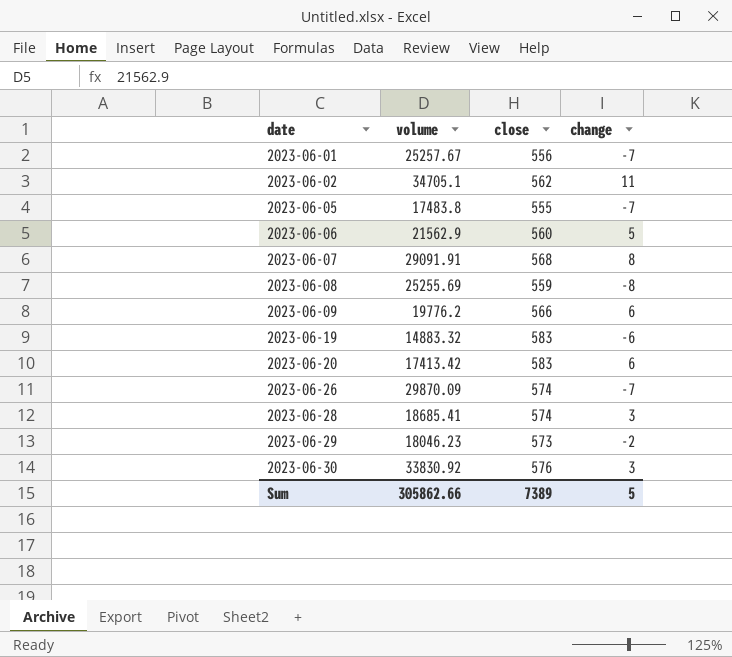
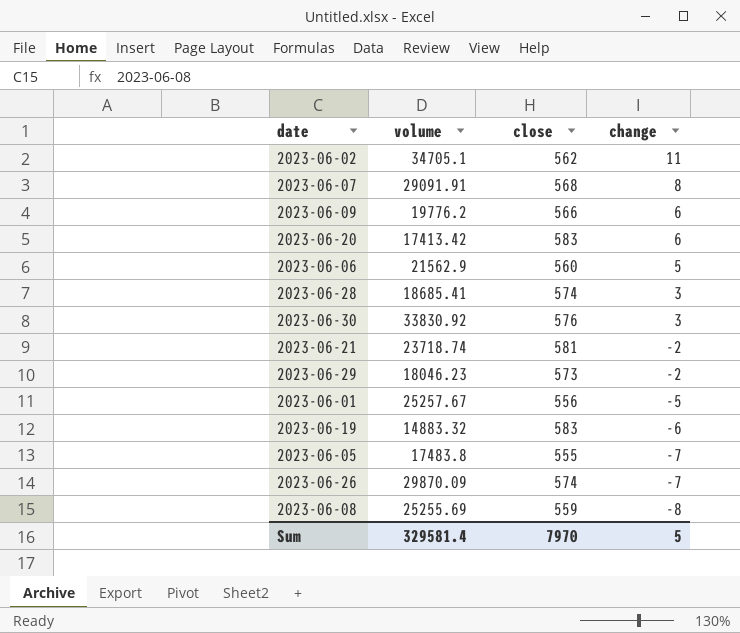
row order: date ascending -> change descending
row 2023-06-21: none -> 23718.74 | 581 | -2
2023-06-01 | change: -7 -> -5
Sum | volume: 305862.66 -> 329581.4
Sum | close: 7389 -> 7970

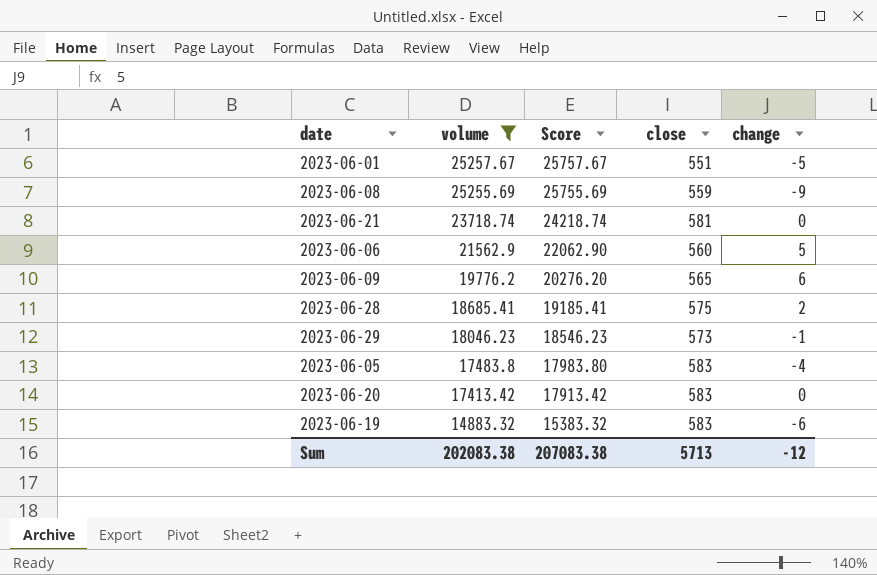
filter: none -> volume <= 25257.67
row order: change descending -> volume descending
column Score | formula: none -> [volume] + 500
2023-06-01 | close: 556 -> 551
2023-06-08 | change: -8 -> -9
2023-06-21 | change: -2 -> 0
2023-06-09 | close: 566 -> 565
2023-06-28 | close: 574 -> 575
2023-06-28 | change: 3 -> 2
2023-06-29 | change: -2 -> -1
2023-06-05 | close: 555 -> 583
2023-06-05 | change: -7 -> -4
2023-06-20 | change: 6 -> 0
Sum | volume: 329581.4 -> 202083.38
Sum | close: 7970 -> 5713
Sum | change: 5 -> -12

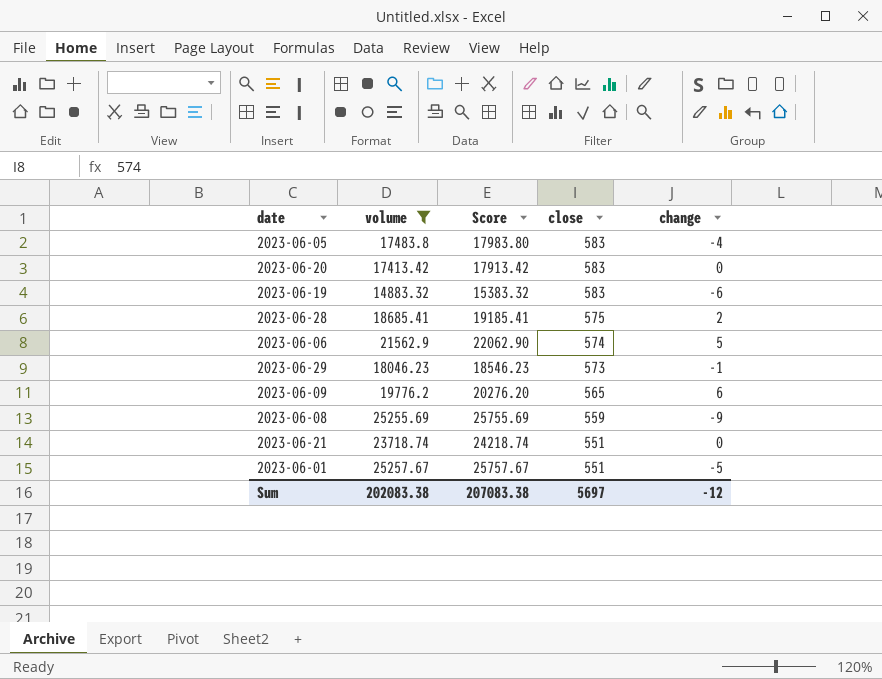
row order: volume descending -> close descending
2023-06-06 | close: 560 -> 574
2023-06-21 | close: 581 -> 551
Sum | close: 5713 -> 5697

